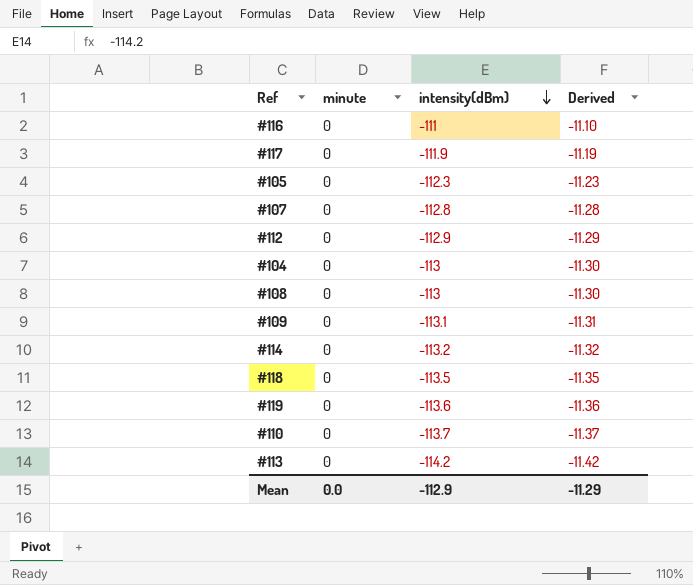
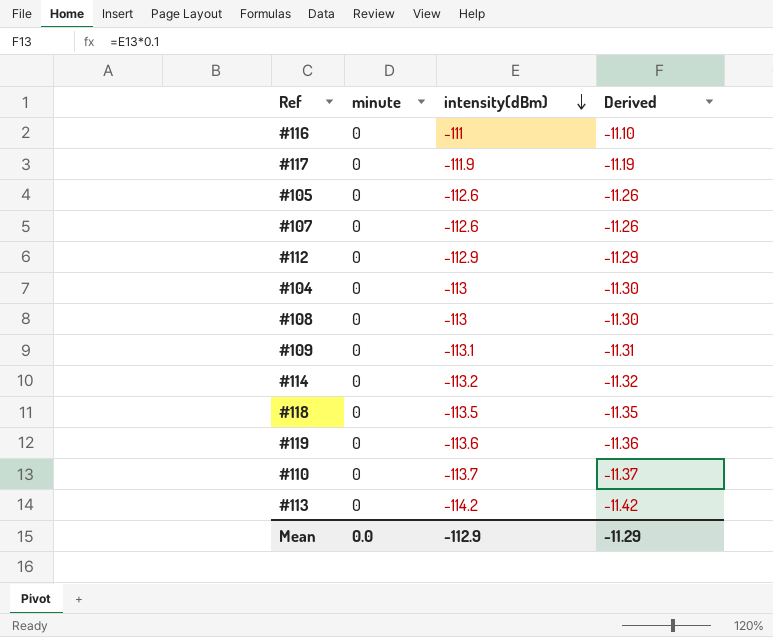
#105 | intensity(dBm): -112.3 -> -112.6
#105 | Derived: -11.23 -> -11.26
#107 | intensity(dBm): -112.8 -> -112.6
#107 | Derived: -11.28 -> -11.26

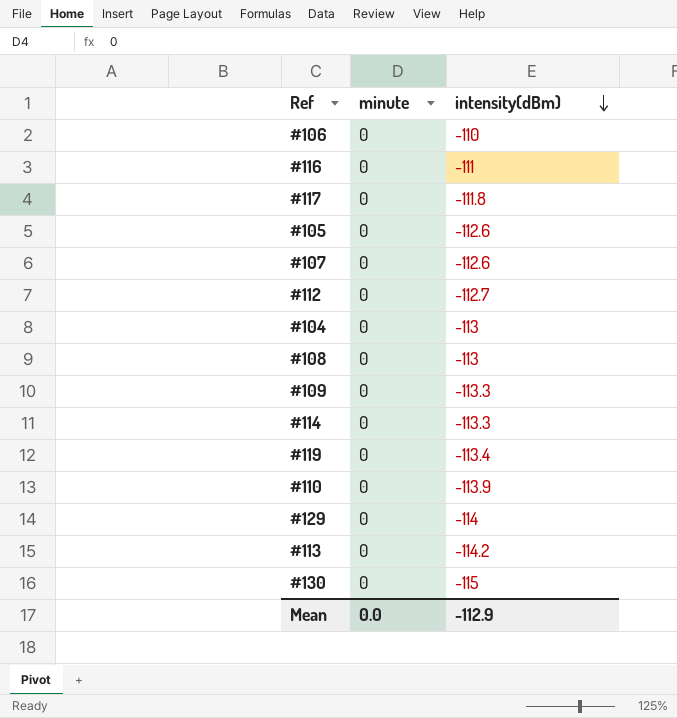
column Derived | formula: [intensity(dBm)] * 0.1 -> none
row #118: 0 | -113.5 | -11.35 -> none
row #106: none -> 0 | -110
#117 | intensity(dBm): -111.9 -> -111.8
#112 | intensity(dBm): -112.9 -> -112.7
#109 | intensity(dBm): -113.1 -> -113.3
#114 | intensity(dBm): -113.2 -> -113.3
#119 | intensity(dBm): -113.6 -> -113.4
#110 | intensity(dBm): -113.7 -> -113.9
row #129: none -> 0 | -114
row #130: none -> 0 | -115

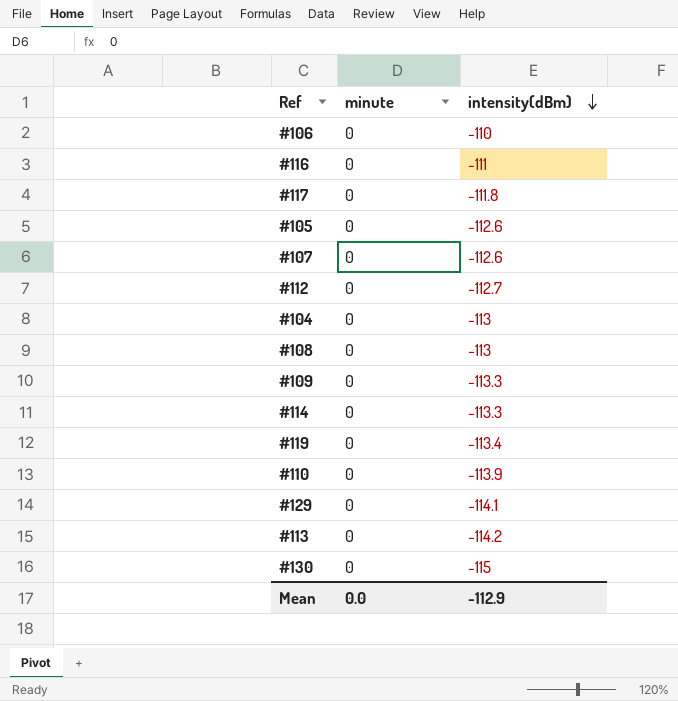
#129 | intensity(dBm): -114 -> -114.1

